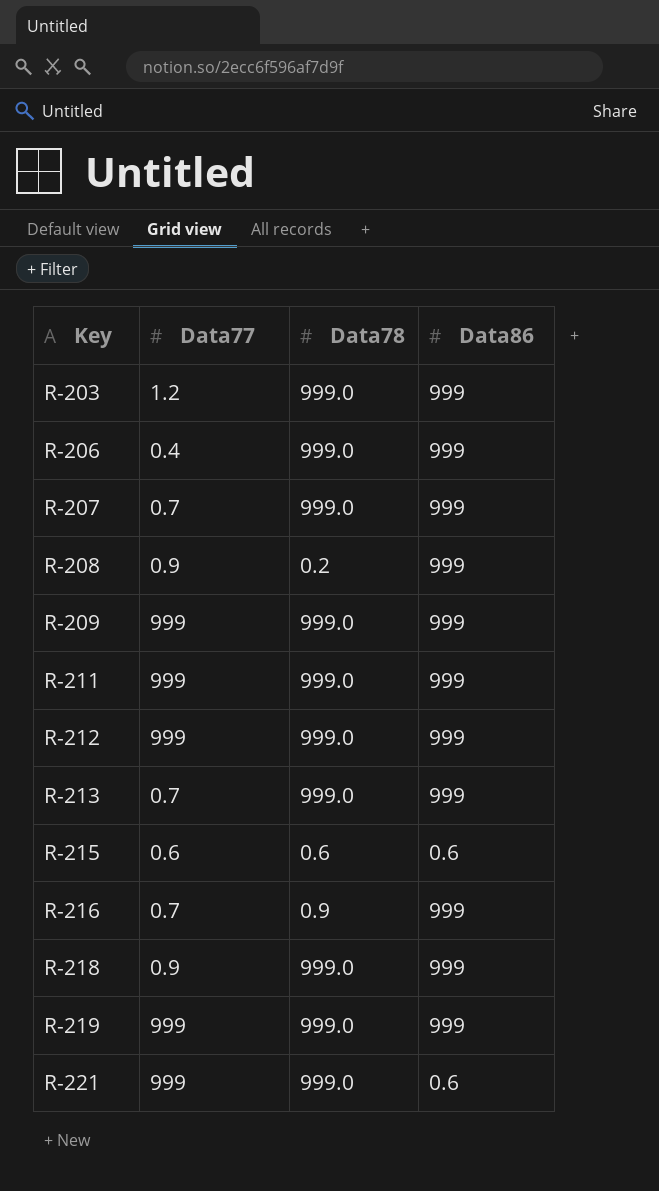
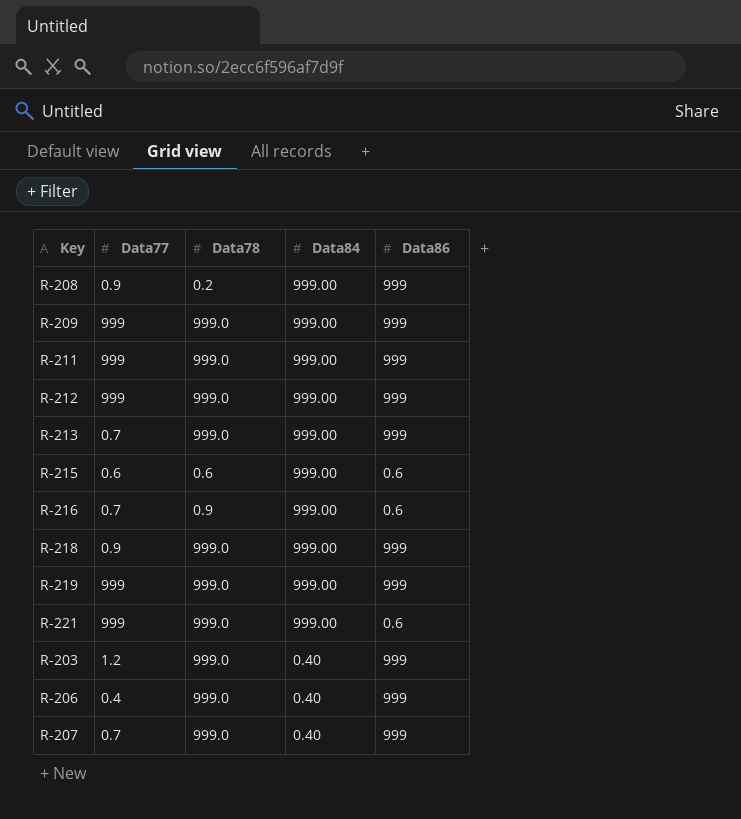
row order: Key ascending -> Data84 descending
column Data84 | position: none -> 4
R-216 | Data86: 999 -> 0.6

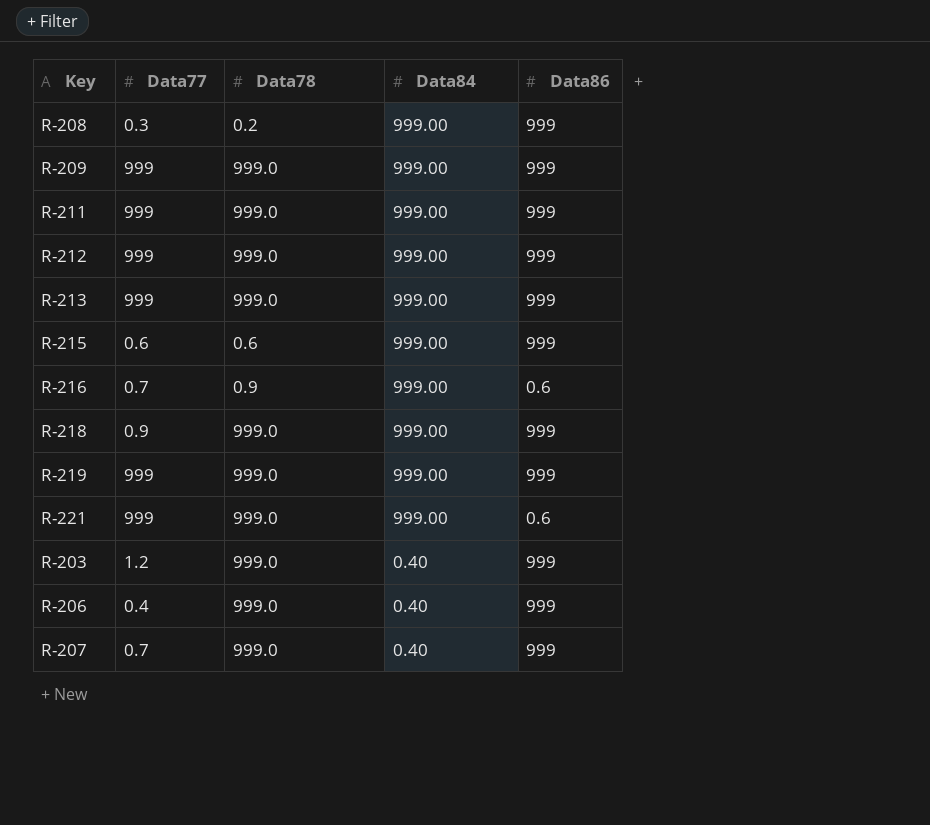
R-208 | Data77: 0.9 -> 0.3
R-213 | Data77: 0.7 -> 999
R-215 | Data86: 0.6 -> 999

